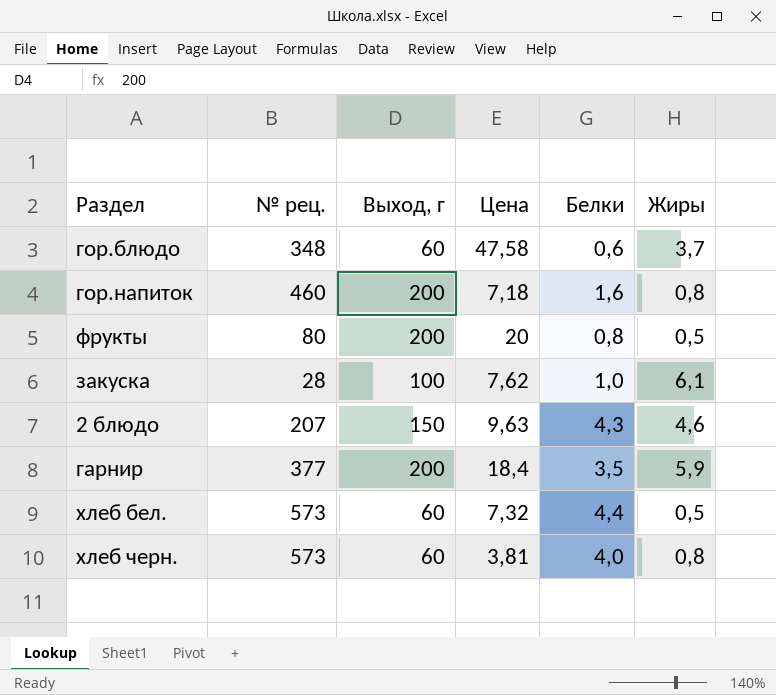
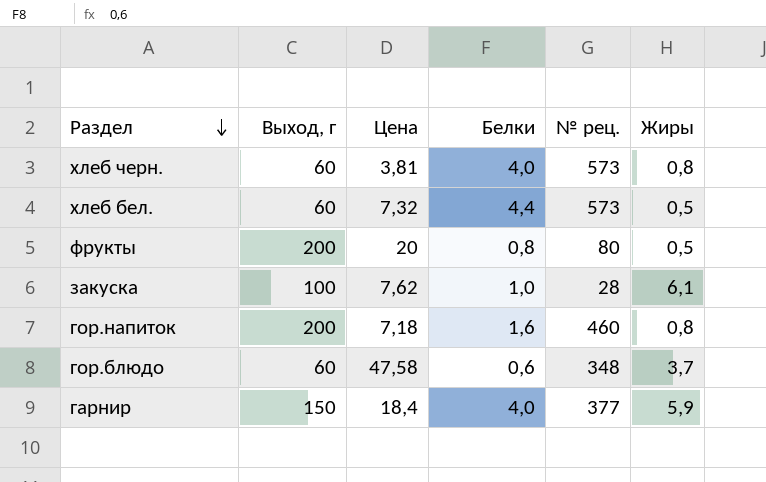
row order: none -> Раздел descending
column № рец. | position: 2 -> 5
row 2 блюдо: 207 | 150 | 9,63 | 4,3 | 4,6 -> none
гарнир | Выход, г: 200 -> 150
гарнир | Белки: 3,5 -> 4,0

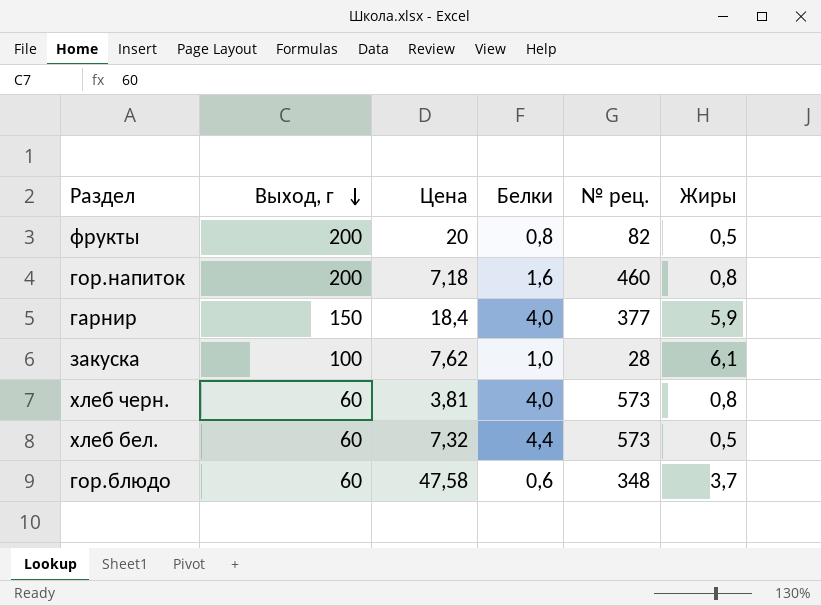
row order: Раздел descending -> Выход, г descending
фрукты | № рец.: 80 -> 82

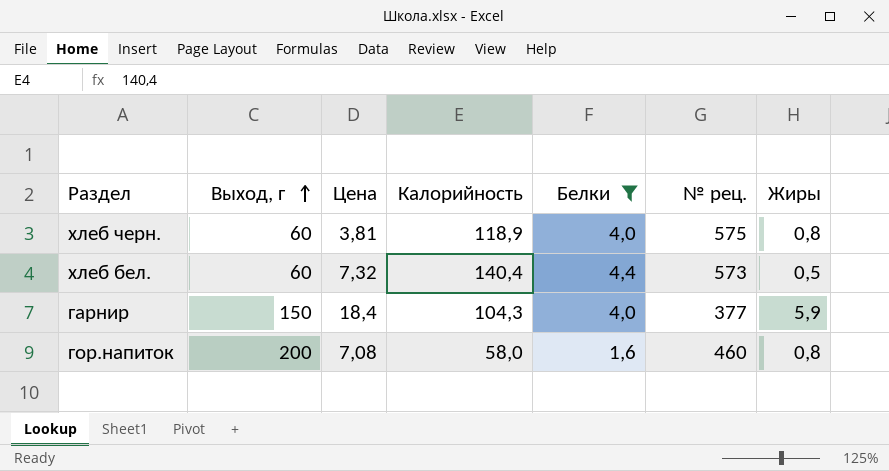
filter: none -> Белки >= 1,6
row order: Выход, г descending -> Выход, г ascending
column Калорийность | position: none -> 4
хлеб черн. | № рец.: 573 -> 575
гор.напиток | Цена: 7,18 -> 7,08

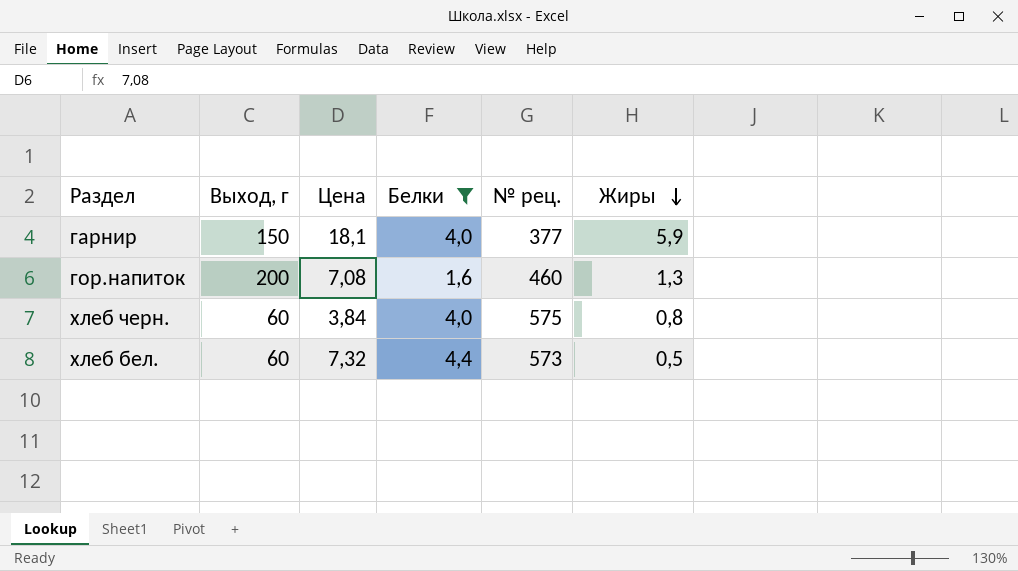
row order: Выход, г ascending -> Жиры descending
column Калорийность | position: 4 -> none
гарнир | Цена: 18,4 -> 18,1
гор.напиток | Жиры: 0,8 -> 1,3
хлеб черн. | Цена: 3,81 -> 3,84

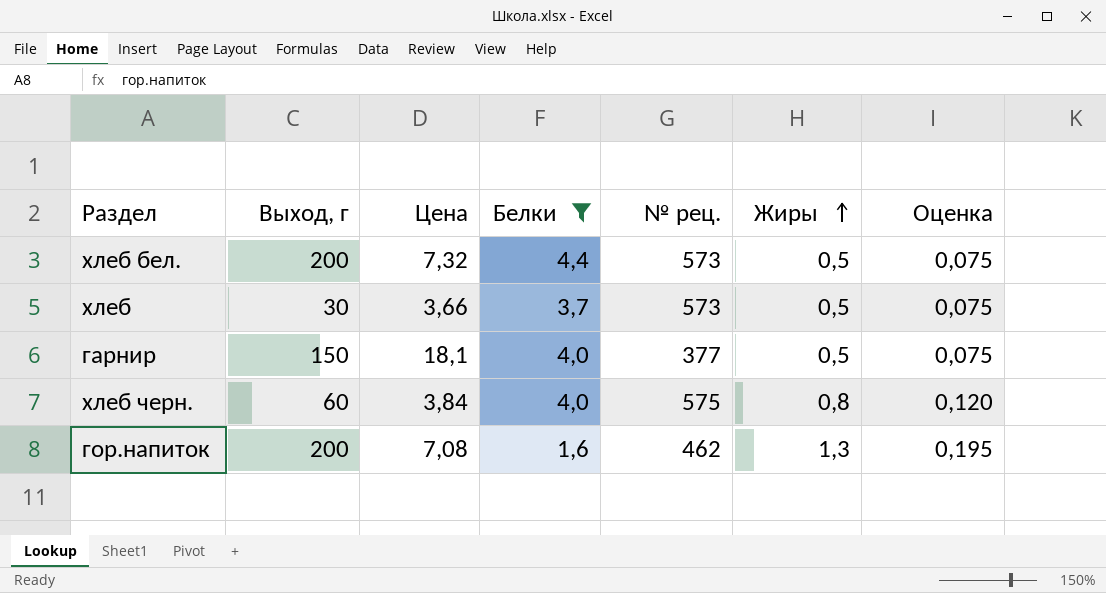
row order: Жиры descending -> Жиры ascending
column Оценка | formula: none -> [Жиры] * 0,15
хлеб бел. | Выход, г: 60 -> 200
row хлеб: none -> 30 | 3,66 | 3,7 | 573 | 0,5 | 0,075
гарнир | Жиры: 5,9 -> 0,5
гор.напиток | № рец.: 460 -> 462

